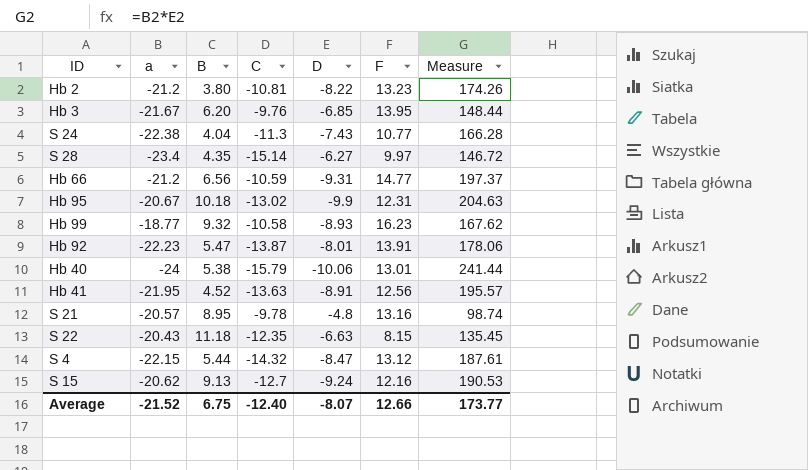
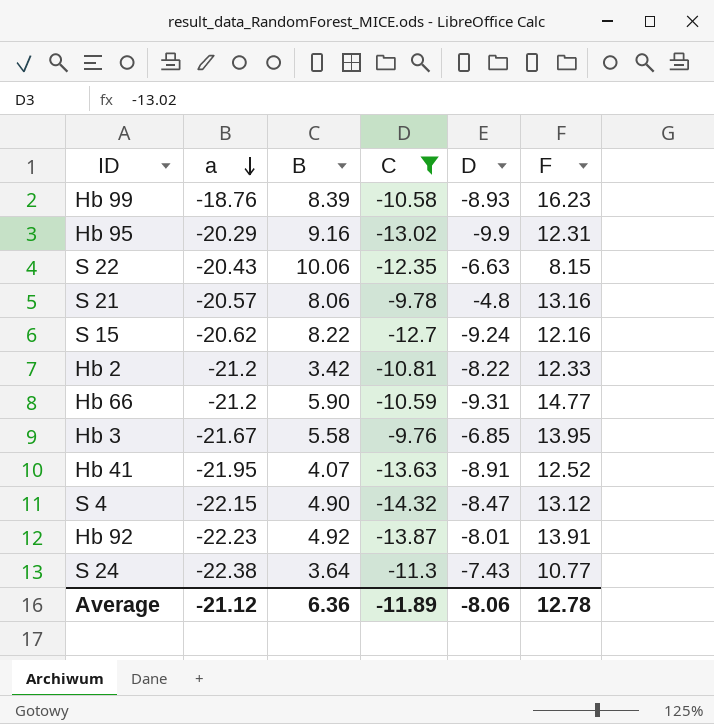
filter: none -> C >= -14.32
row order: none -> a descending
column Measure | formula: [a] * [D] -> none
Hb 99 | a: -18.77 -> -18.76
Hb 99 | B: 9.32 -> 8.39
Hb 95 | a: -20.67 -> -20.29
Hb 95 | B: 10.18 -> 9.16
S 22 | B: 11.18 -> 10.06
S 21 | B: 8.95 -> 8.06
S 15 | B: 9.13 -> 8.22
Hb 2 | B: 3.80 -> 3.42
Hb 2 | F: 13.23 -> 12.33
Hb 66 | B: 6.56 -> 5.90
Hb 3 | B: 6.20 -> 5.58
Hb 41 | B: 4.52 -> 4.07
Hb 41 | F: 12.56 -> 12.52
S 4 | B: 5.44 -> 4.90
Hb 92 | B: 5.47 -> 4.92
S 24 | B: 4.04 -> 3.64
Average | a: -21.52 -> -21.12
Average | B: 6.75 -> 6.36
Average | C: -12.40 -> -11.89
Average | D: -8.07 -> -8.06
Average | F: 12.66 -> 12.78

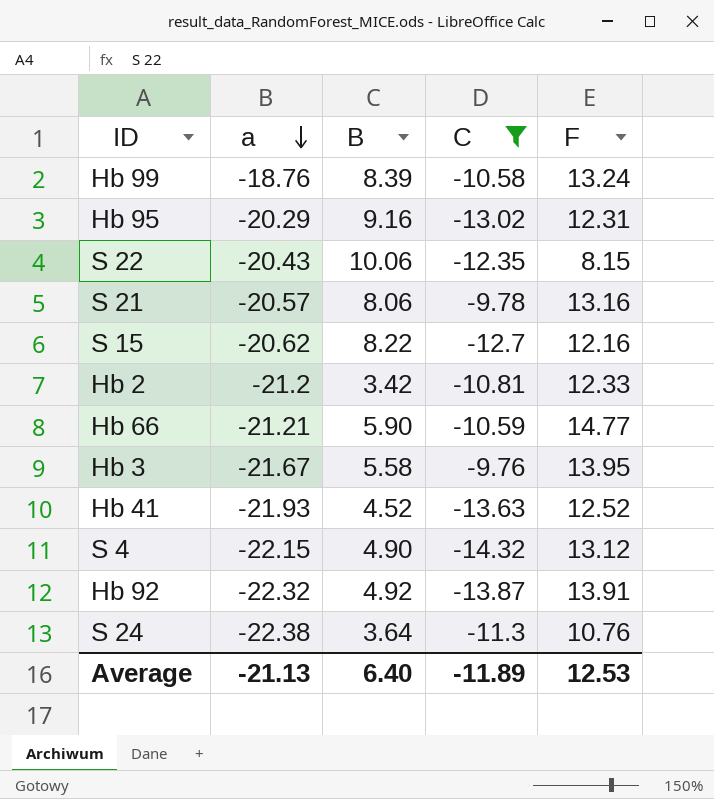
column D | position: 5 -> none
Hb 99 | F: 16.23 -> 13.24
Hb 66 | a: -21.2 -> -21.21
Hb 41 | a: -21.95 -> -21.93
Hb 41 | B: 4.07 -> 4.52
Hb 92 | a: -22.23 -> -22.32
S 24 | F: 10.77 -> 10.76
Average | a: -21.12 -> -21.13
Average | B: 6.36 -> 6.40
Average | F: 12.78 -> 12.53

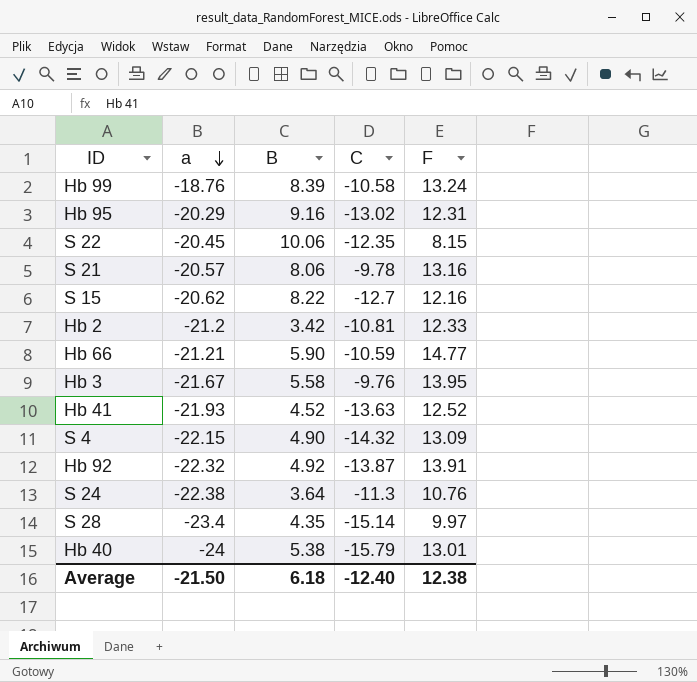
filter: C >= -14.32 -> none
S 22 | a: -20.43 -> -20.45
S 4 | F: 13.12 -> 13.09
Average | a: -21.13 -> -21.50
Average | B: 6.40 -> 6.18
Average | C: -11.89 -> -12.40
Average | F: 12.53 -> 12.38

